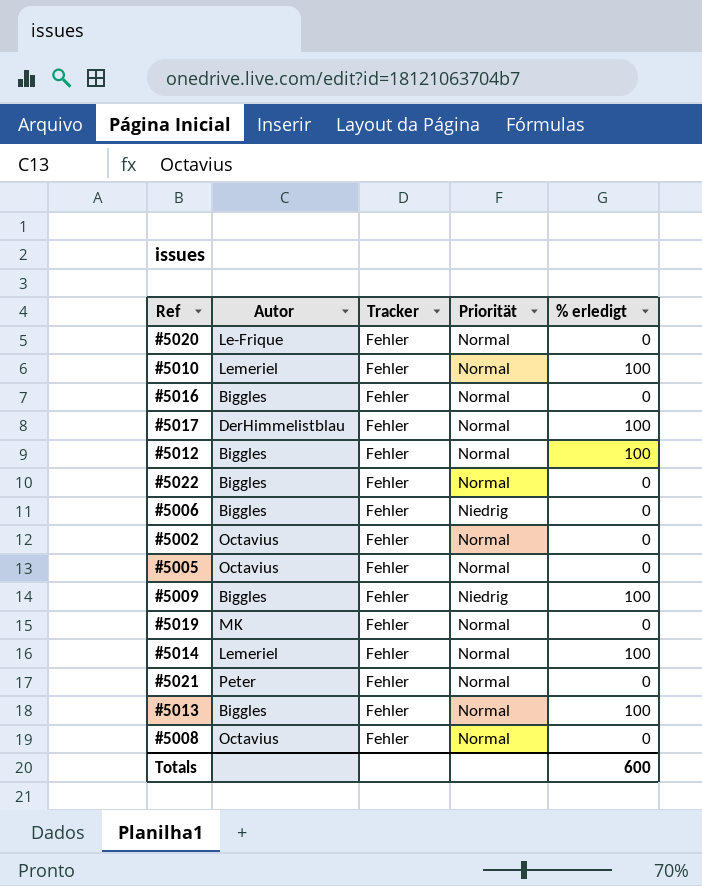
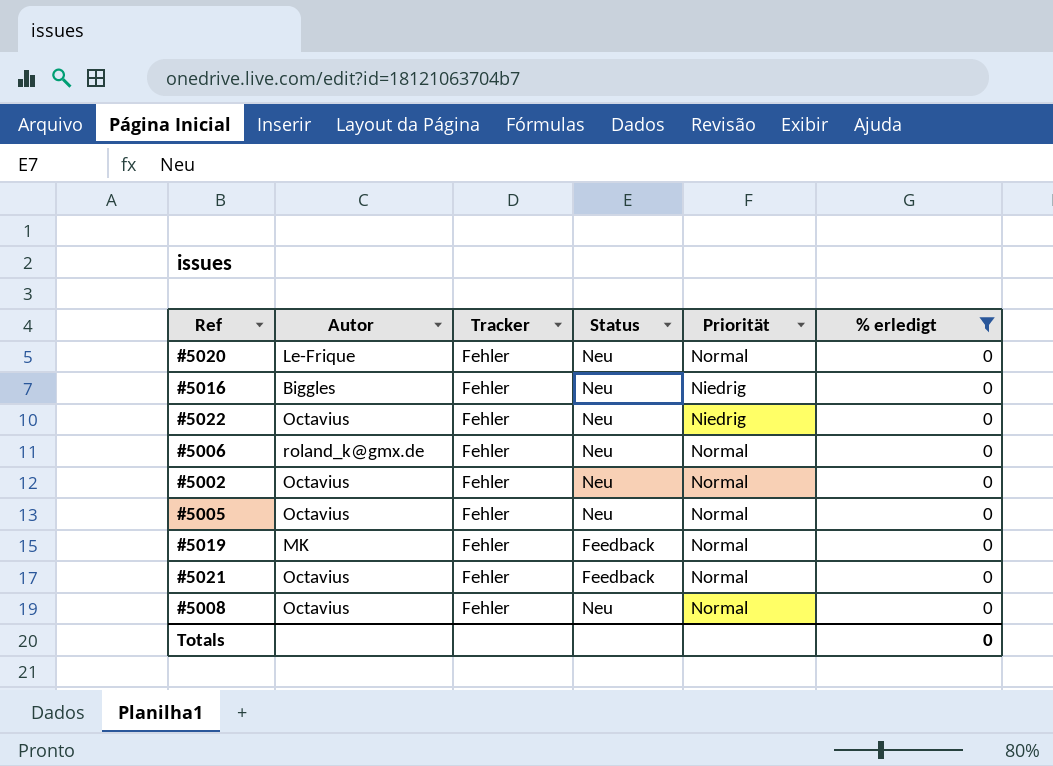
filter: none -> % erledigt = 0
column Status | position: none -> 4
#5016 | Priorität: Normal -> Niedrig
#5022 | Autor: Biggles -> Octavius
#5022 | Priorität: Normal -> Niedrig
#5006 | Autor: Biggles -> roland_k@gmx.de
#5006 | Priorität: Niedrig -> Normal
#5021 | Autor: Peter -> Octavius
Totals | % erledigt: 600 -> 0

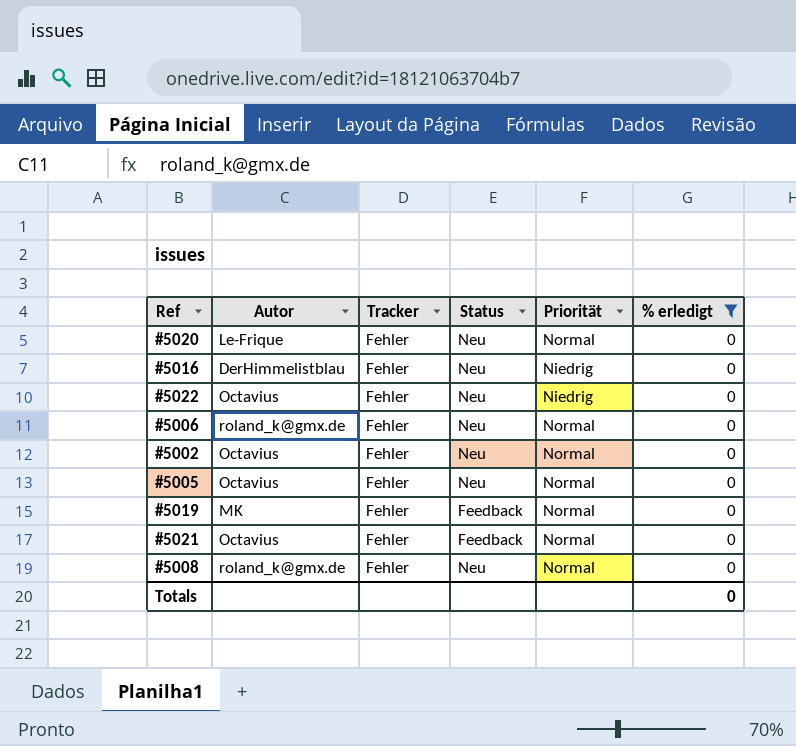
#5016 | Autor: Biggles -> DerHimmelistblau
#5008 | Autor: Octavius -> roland_k@gmx.de

